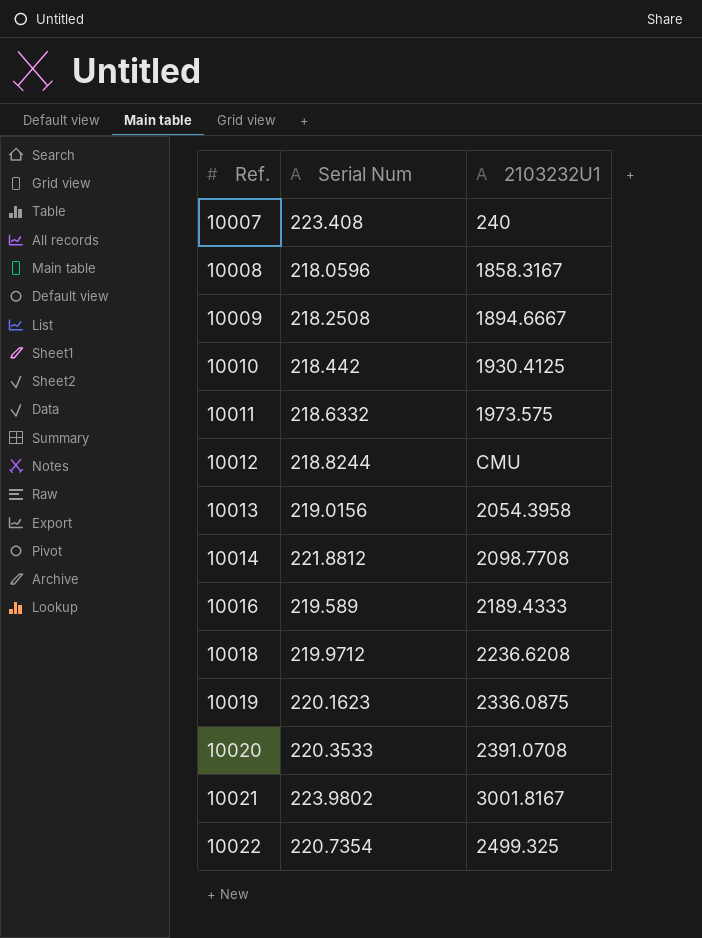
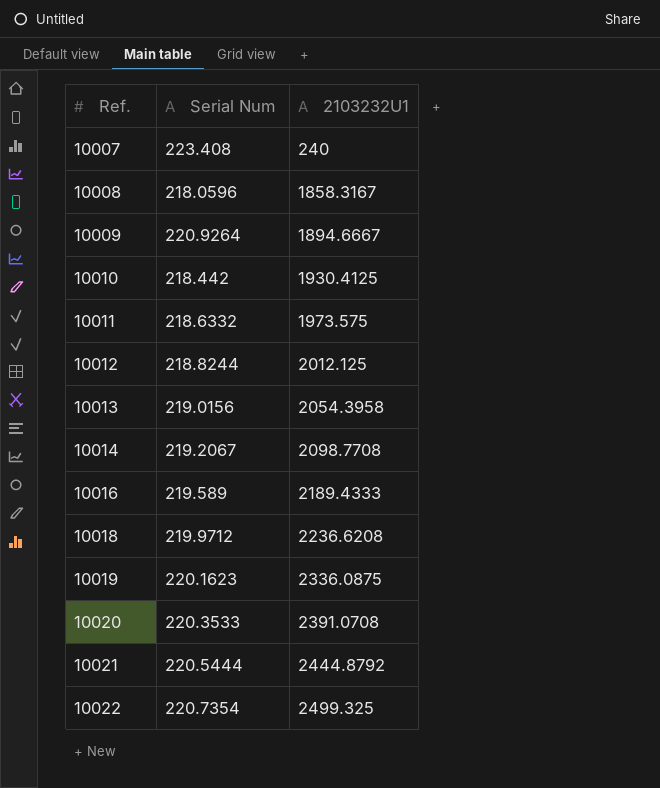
10009 | Serial Num: 218.2508 -> 220.9264
10012 | 2103232U1: CMU -> 2012.125
10014 | Serial Num: 221.8812 -> 219.2067
10021 | Serial Num: 223.9802 -> 220.5444
10021 | 2103232U1: 3001.8167 -> 2444.8792

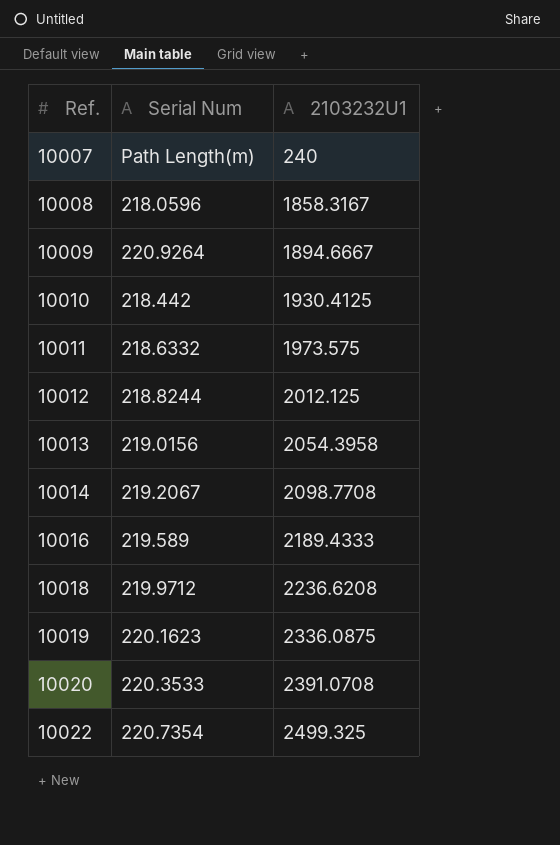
row 10021: 220.5444 | 2444.8792 -> none
10007 | Serial Num: 223.408 -> Path Length(m)

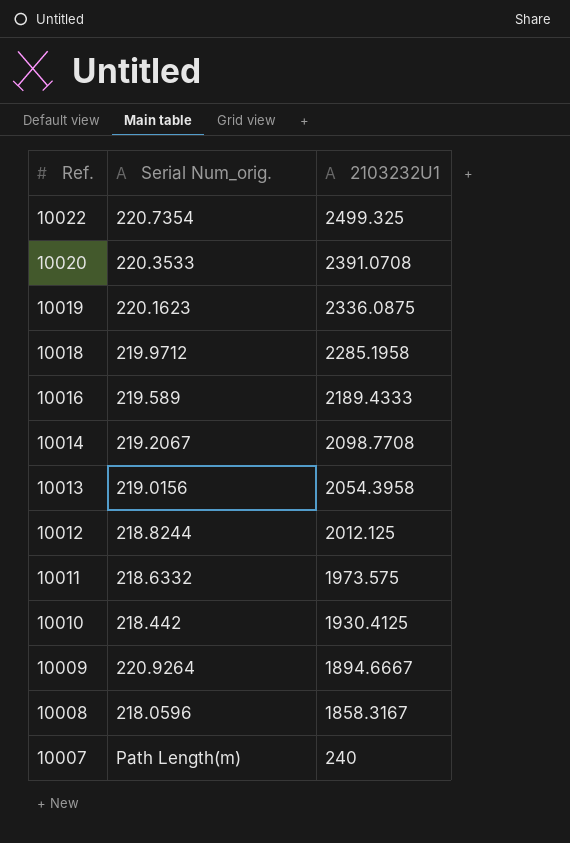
row order: Ref. ascending -> Ref. descending
column name: Serial Num -> Serial Num_orig.
10018 | 2103232U1: 2236.6208 -> 2285.1958

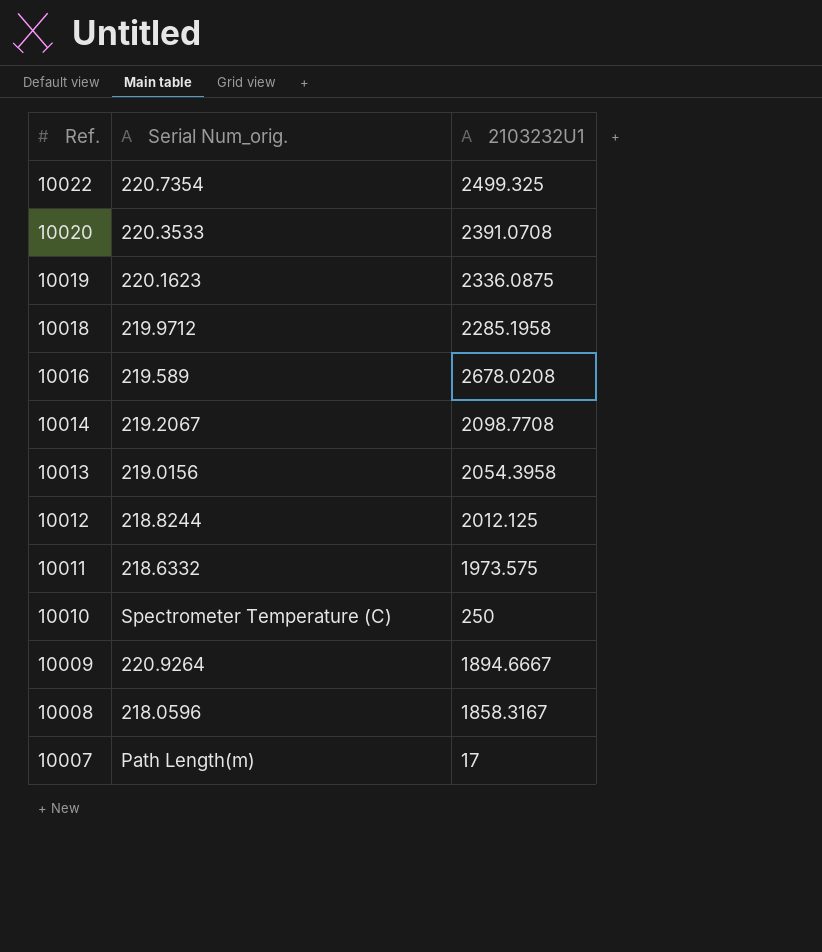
10016 | 2103232U1: 2189.4333 -> 2678.0208
10010 | Serial Num_orig.: 218.442 -> Spectrometer Temperature (C)
10010 | 2103232U1: 1930.4125 -> 250
10007 | 2103232U1: 240 -> 17

